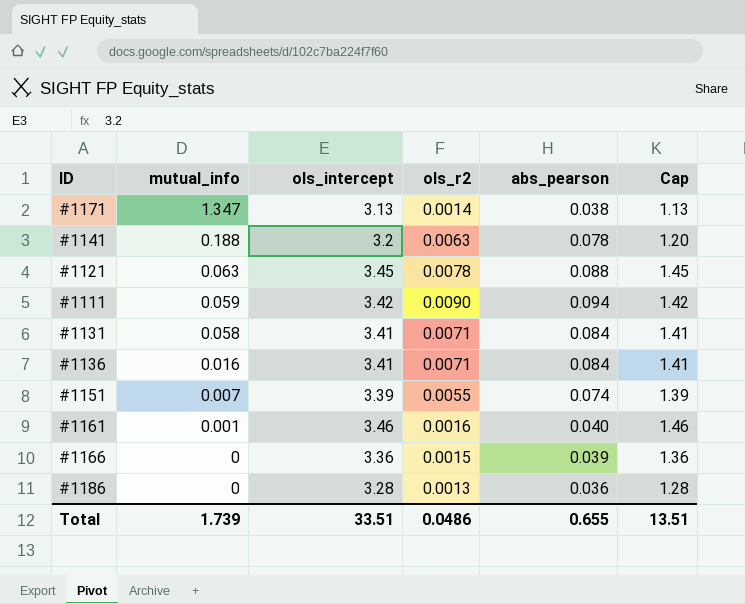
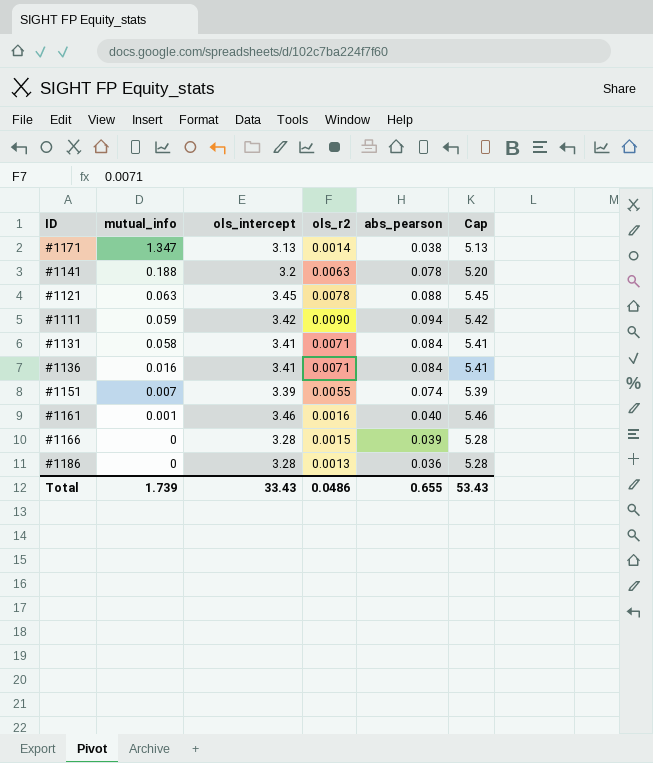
column Cap | formula: [ols_intercept] - 2 -> [ols_intercept] + 2
#1166 | ols_intercept: 3.36 -> 3.28
Total | ols_intercept: 33.51 -> 33.43
Total | Cap: 13.51 -> 53.43

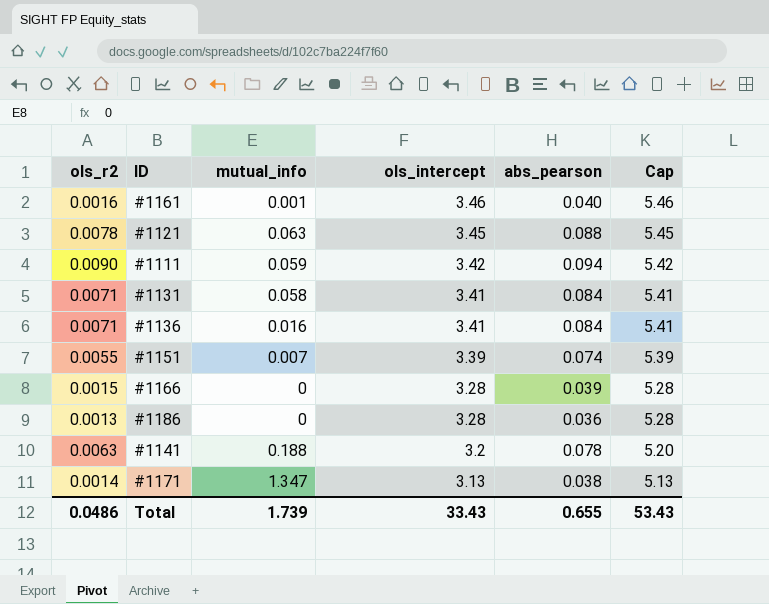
row order: mutual_info descending -> ols_intercept descending
column ols_r2 | position: 4 -> 1

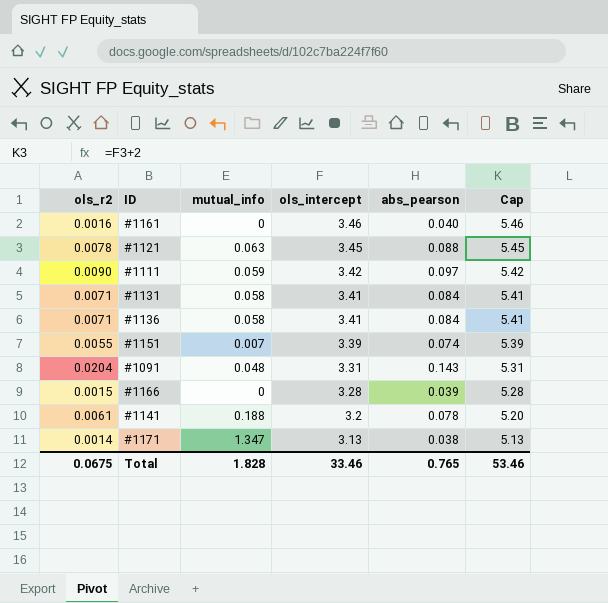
row #1186: 0.0013 | 0 | 3.28 | 0.036 | 5.28 -> none
#1161 | mutual_info: 0.001 -> 0
#1111 | abs_pearson: 0.094 -> 0.097
#1136 | mutual_info: 0.016 -> 0.058
row #1091: none -> 0.0204 | 0.048 | 3.31 | 0.143 | 5.31
#1141 | ols_r2: 0.0063 -> 0.0061
Total | ols_r2: 0.0486 -> 0.0675
Total | mutual_info: 1.739 -> 1.828
Total | ols_intercept: 33.43 -> 33.46
Total | abs_pearson: 0.655 -> 0.765
Total | Cap: 53.43 -> 53.46

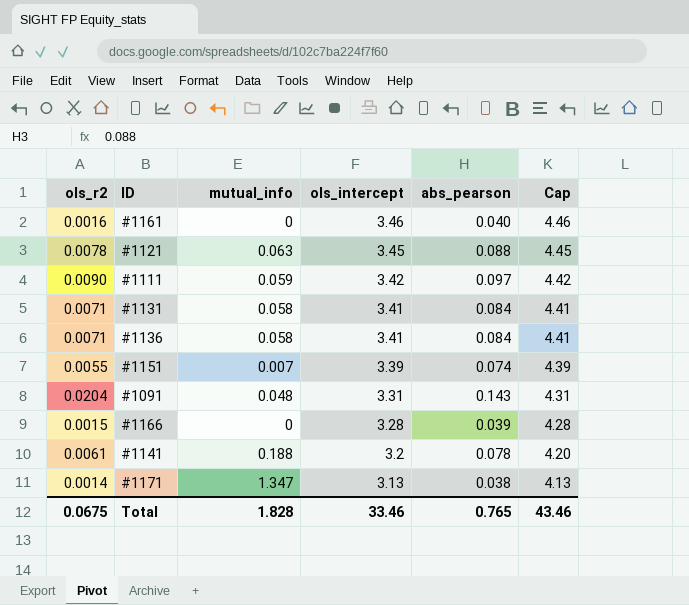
column Cap | formula: [ols_intercept] + 2 -> [ols_intercept] + 1
Total | Cap: 53.46 -> 43.46

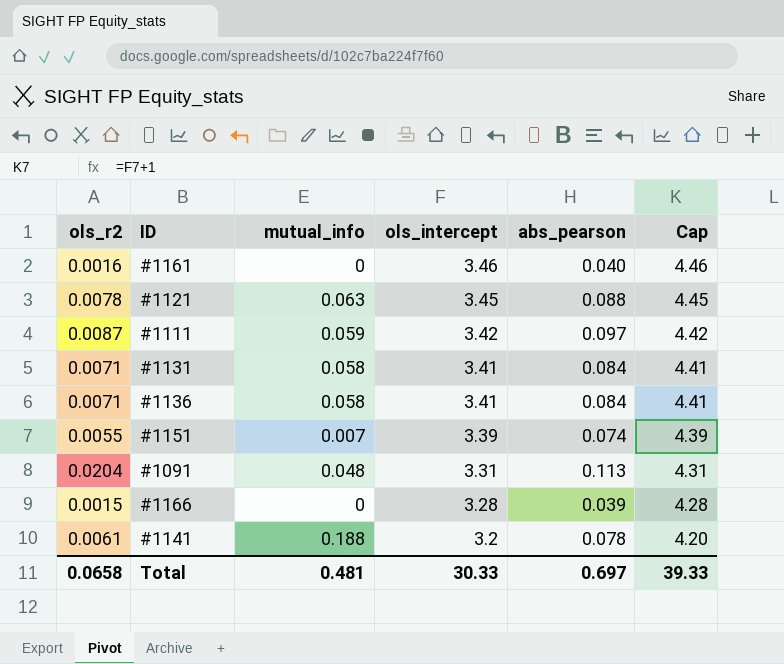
row #1171: 0.0014 | 1.347 | 3.13 | 0.038 | 4.13 -> none
#1111 | ols_r2: 0.0090 -> 0.0087
#1091 | abs_pearson: 0.143 -> 0.113
Total | ols_r2: 0.0675 -> 0.0658
Total | mutual_info: 1.828 -> 0.481
Total | ols_intercept: 33.46 -> 30.33
Total | abs_pearson: 0.765 -> 0.697
Total | Cap: 43.46 -> 39.33

